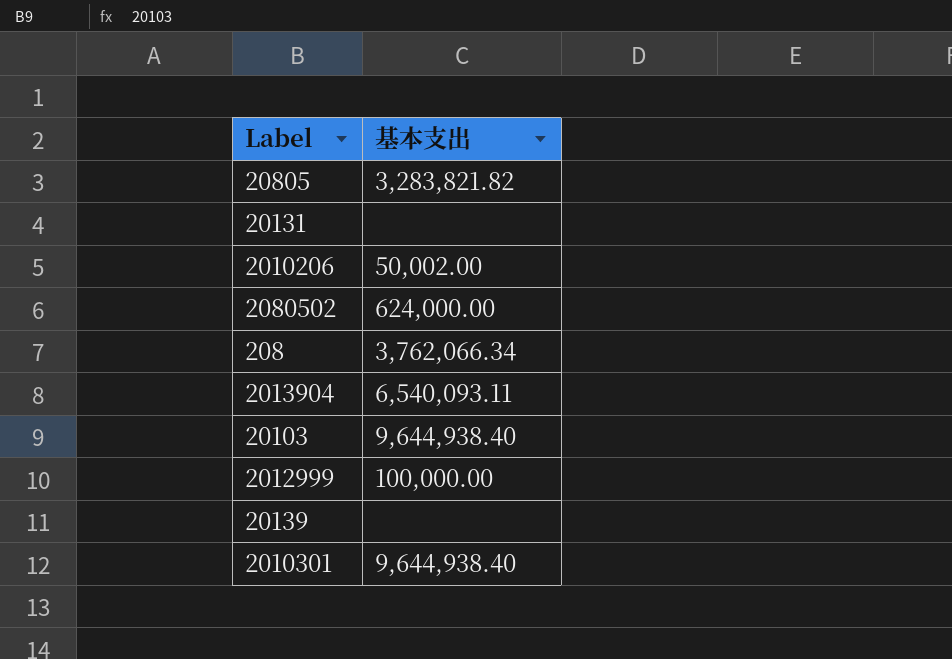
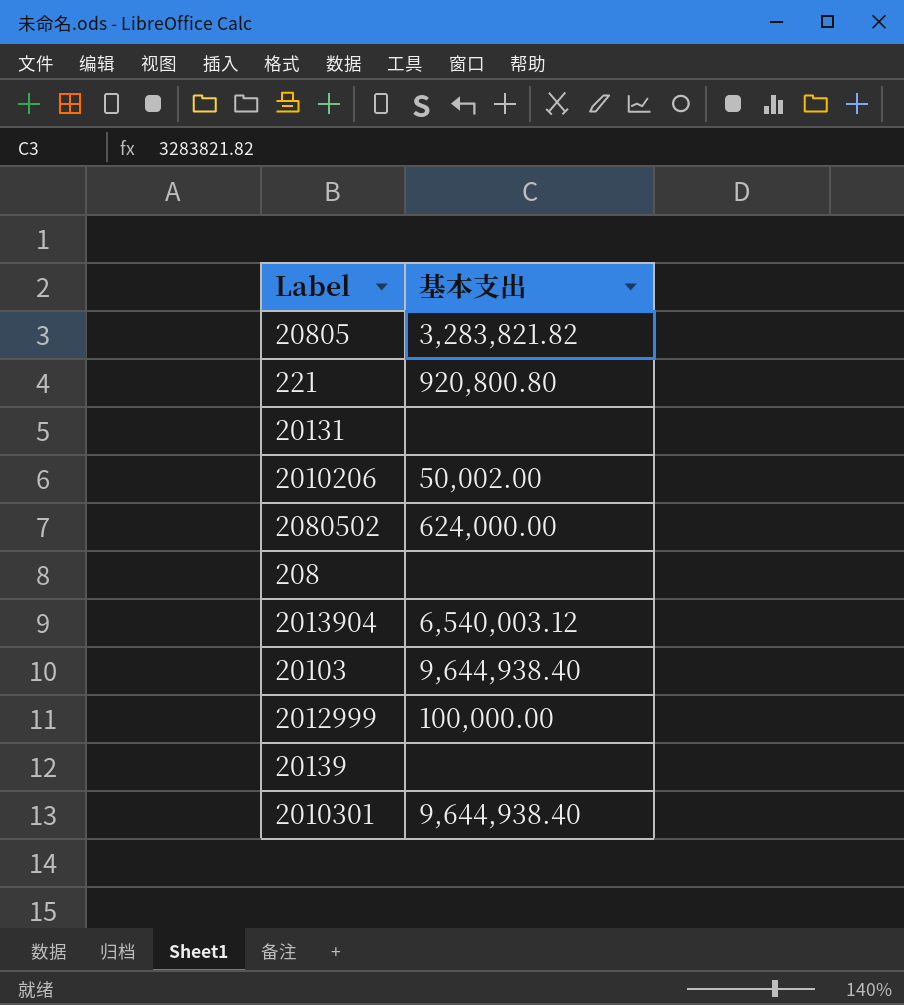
row 221: none -> 920,800.80
208 | 基本支出: 3,762,066.34 -> none
2013904 | 基本支出: 6,540,093.11 -> 6,540,003.12

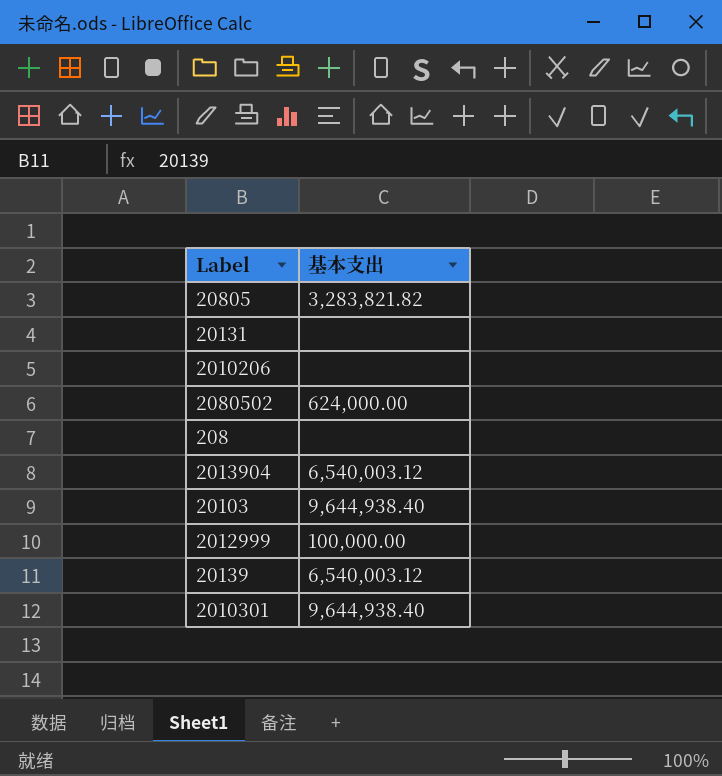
row 221: 920,800.80 -> none
2010206 | 基本支出: 50,002.00 -> none
20139 | 基本支出: none -> 6,540,003.12

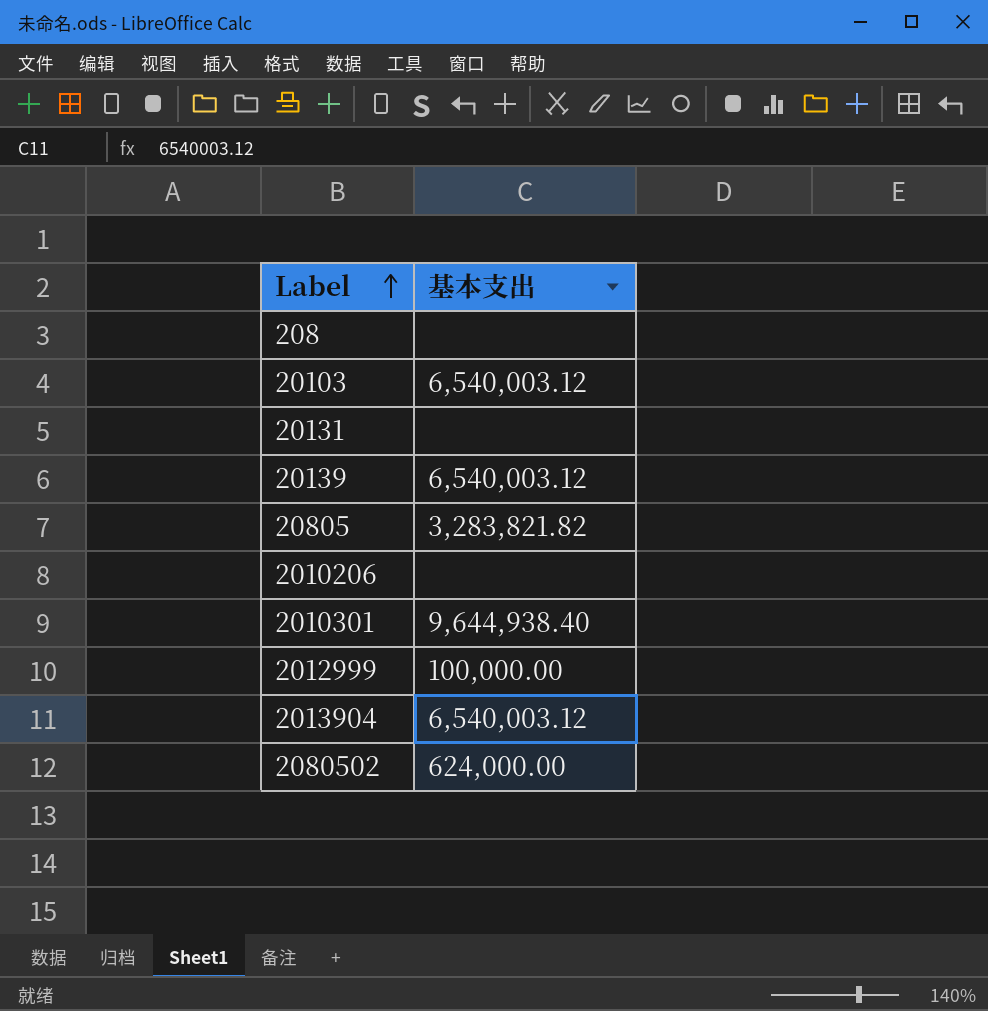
row order: none -> Label ascending
20103 | 基本支出: 9,644,938.40 -> 6,540,003.12

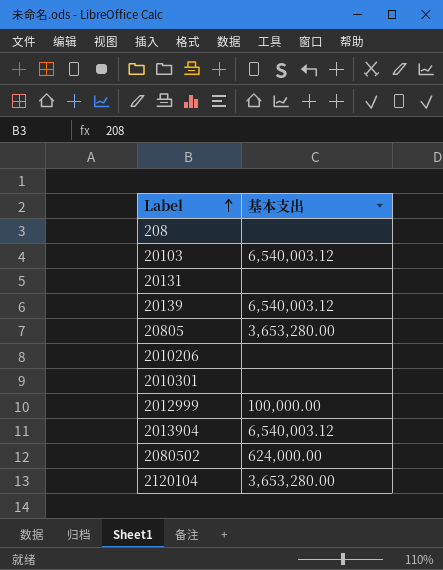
20805 | 基本支出: 3,283,821.82 -> 3,653,280.00
2010301 | 基本支出: 9,644,938.40 -> none
row 2120104: none -> 3,653,280.00

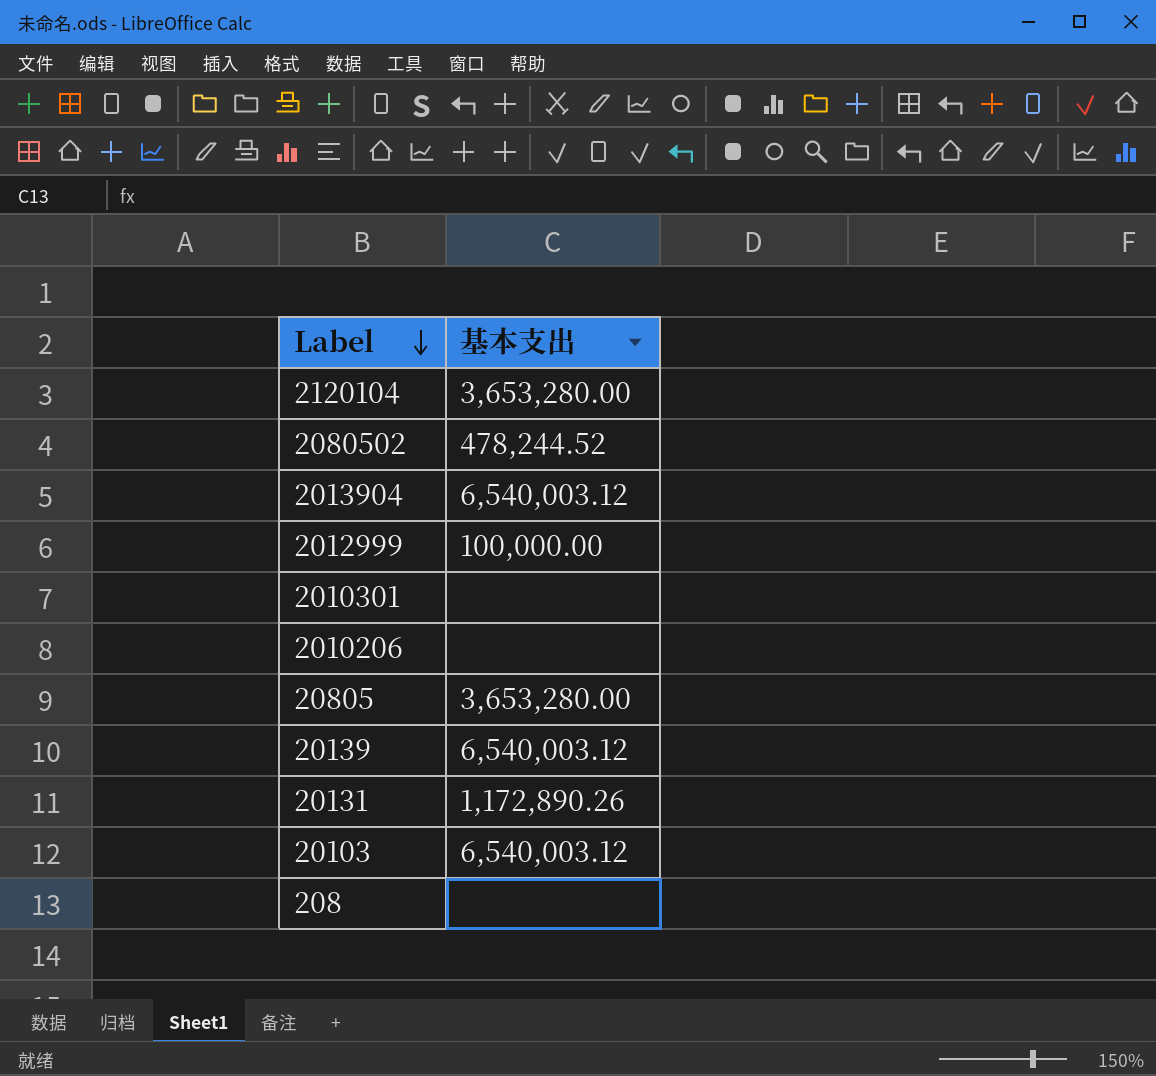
row order: Label ascending -> Label descending
2080502 | 基本支出: 624,000.00 -> 478,244.52
20131 | 基本支出: none -> 1,172,890.26

